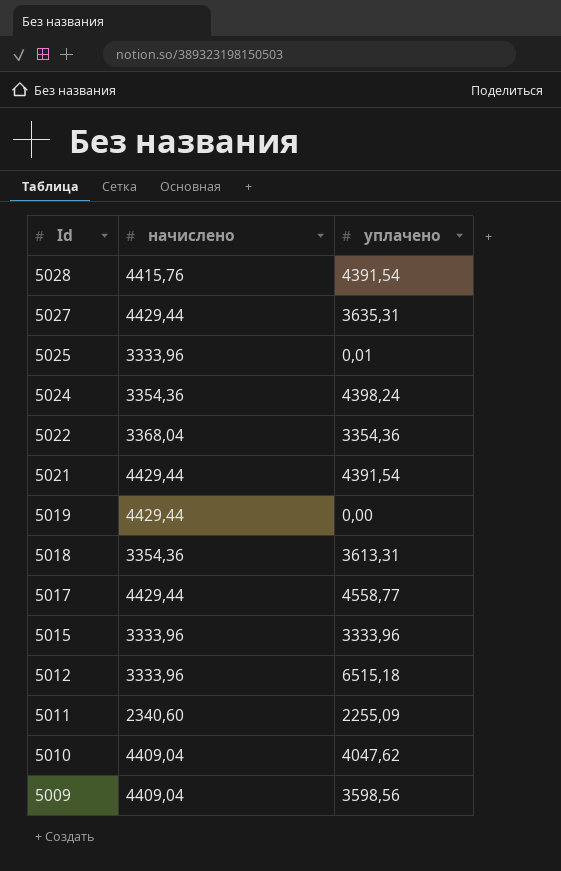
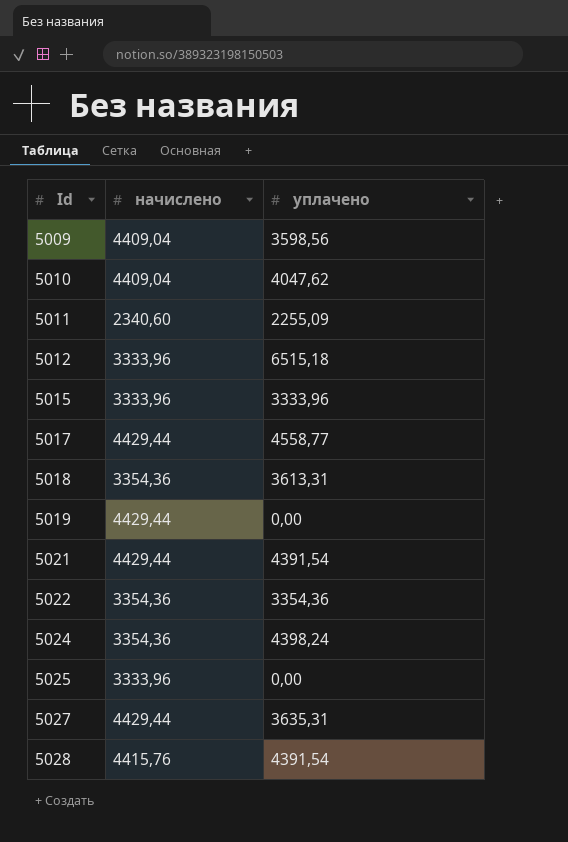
row order: Id descending -> Id ascending
5022 | начислено: 3368,04 -> 3354,36
5025 | уплачено: 0,01 -> 0,00

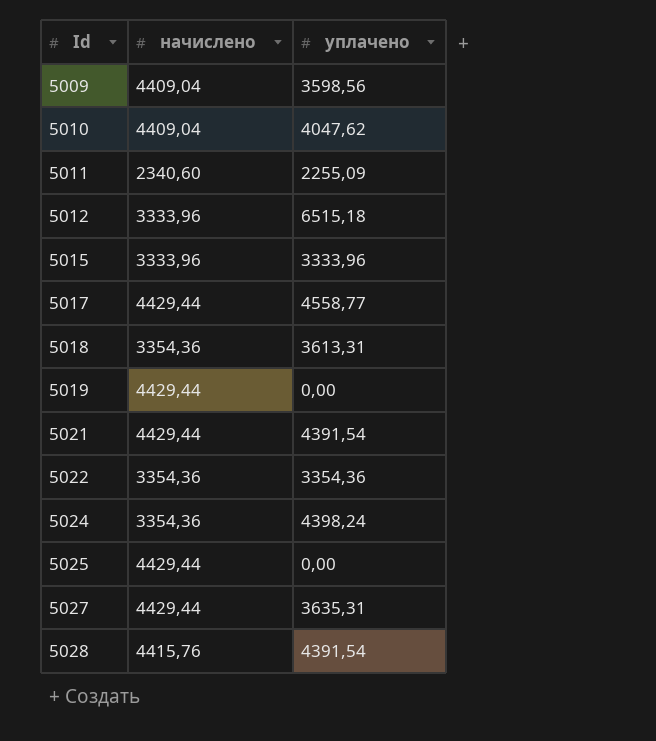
5025 | начислено: 3333,96 -> 4429,44

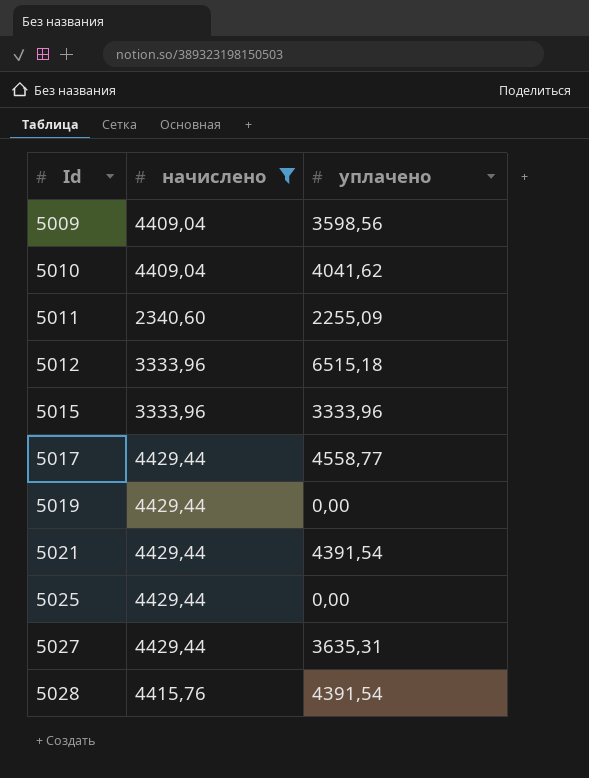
filter: none -> начислено != 3354,36
5010 | уплачено: 4047,62 -> 4041,62

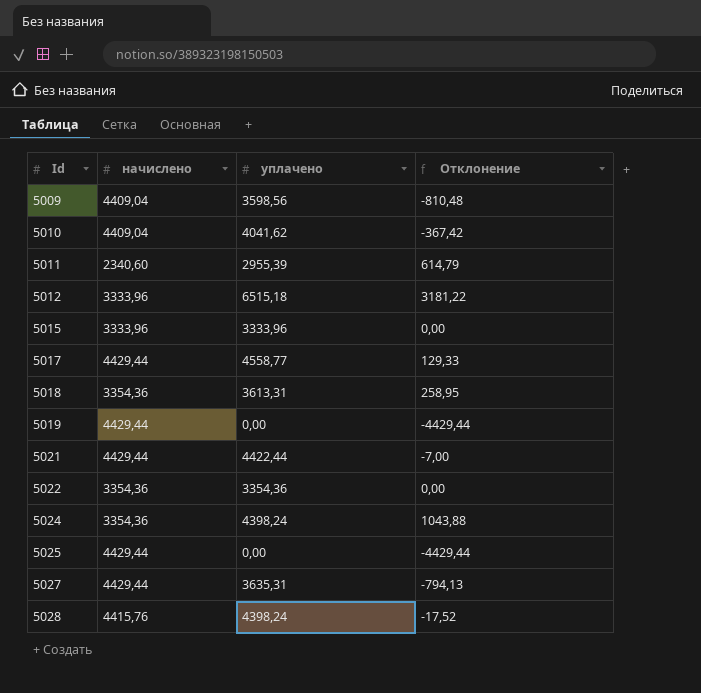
filter: начислено != 3354,36 -> none
column Отклонение | formula: none -> [уплачено] - [начислено]
5011 | уплачено: 2255,09 -> 2955,39
5021 | уплачено: 4391,54 -> 4422,44
5028 | уплачено: 4391,54 -> 4398,24

